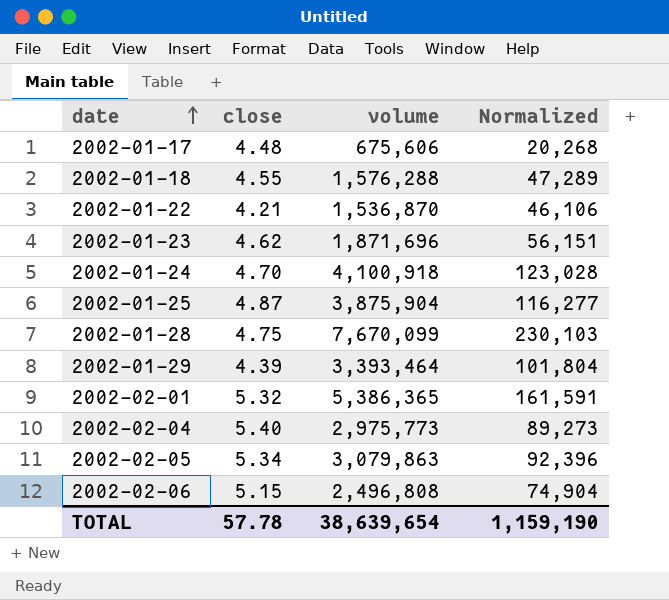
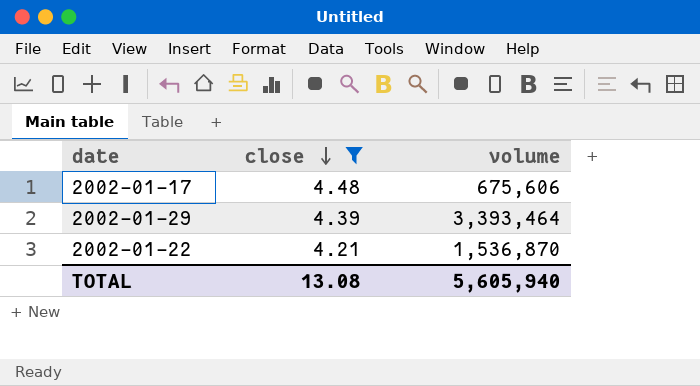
filter: none -> close <= 4.48
row order: date ascending -> close descending
column Normalized | formula: [volume] * 0.03 -> none
TOTAL | close: 57.78 -> 13.08
TOTAL | volume: 38,639,654 -> 5,605,940

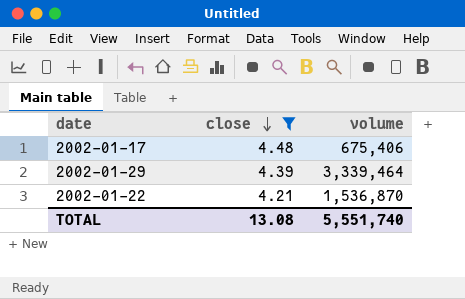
2002-01-17 | volume: 675,606 -> 675,406
2002-01-29 | volume: 3,393,464 -> 3,339,464
TOTAL | volume: 5,605,940 -> 5,551,740

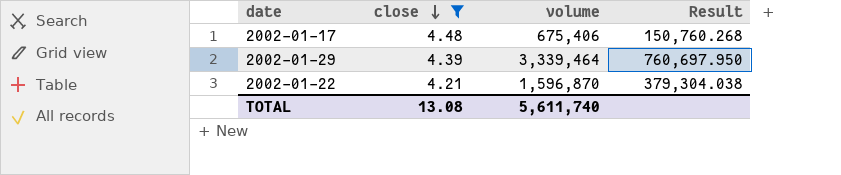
column Result | formula: none -> [volume] / [close]
2002-01-22 | volume: 1,536,870 -> 1,596,870
TOTAL | volume: 5,551,740 -> 5,611,740

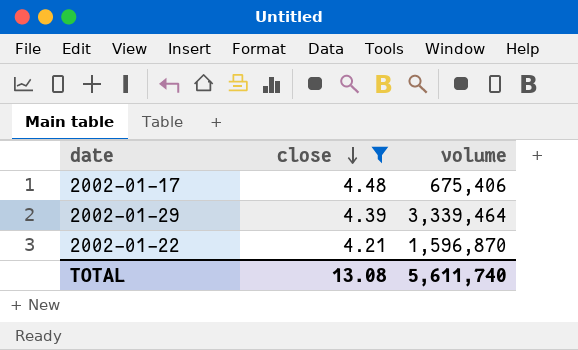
column Result | formula: [volume] / [close] -> none

